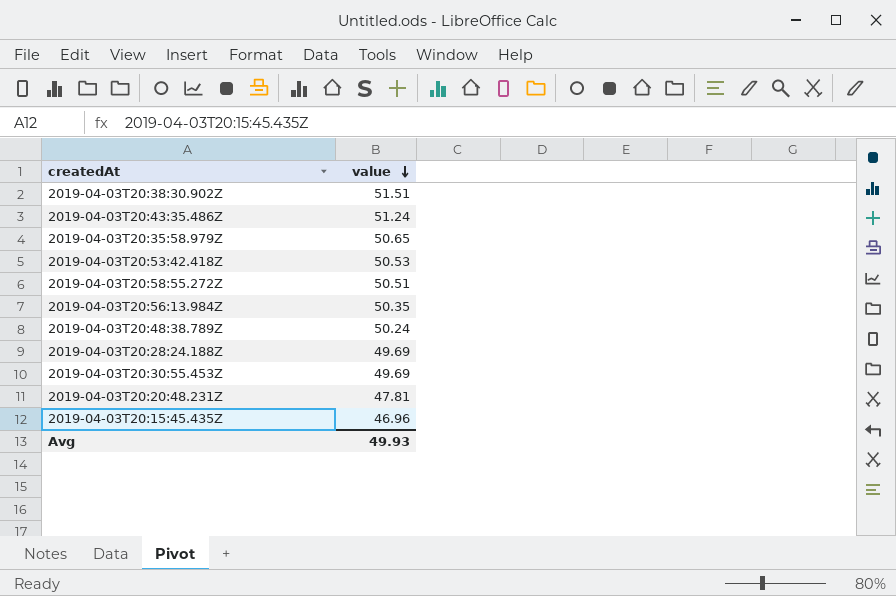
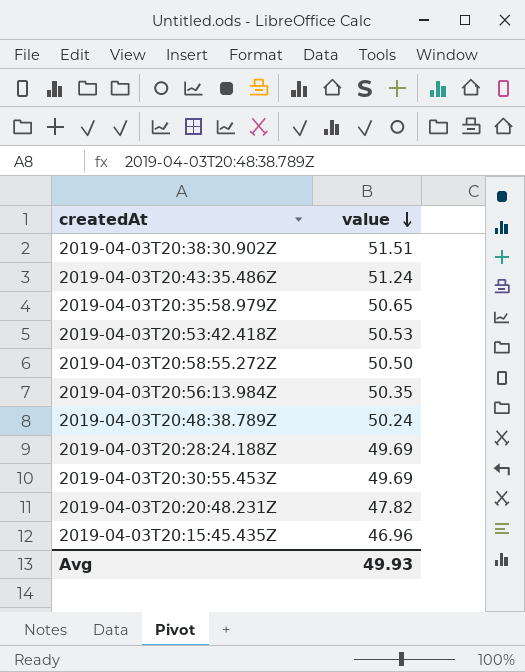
2019-04-03T20:58:55.272Z | value: 50.51 -> 50.50
2019-04-03T20:20:48.231Z | value: 47.81 -> 47.82

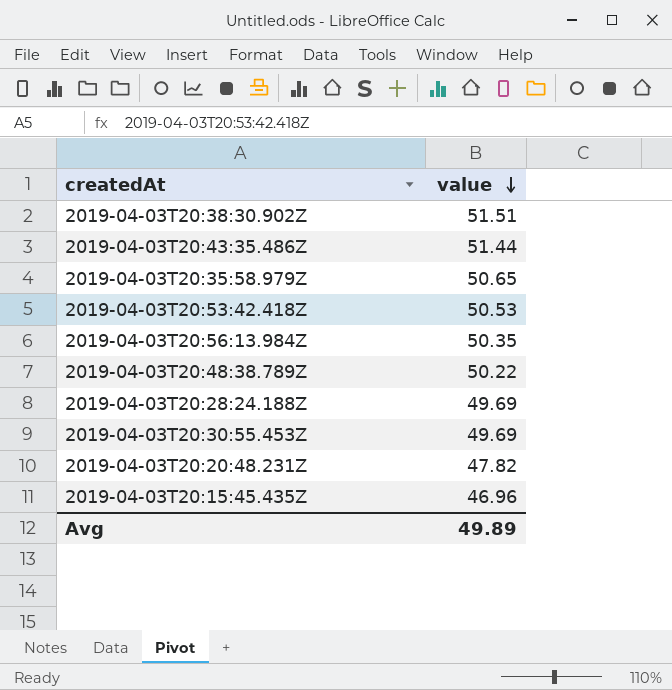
row 2019-04-03T20:58:55.272Z: 50.50 -> none
2019-04-03T20:43:35.486Z | value: 51.24 -> 51.44
2019-04-03T20:48:38.789Z | value: 50.24 -> 50.22
Avg | value: 49.93 -> 49.89

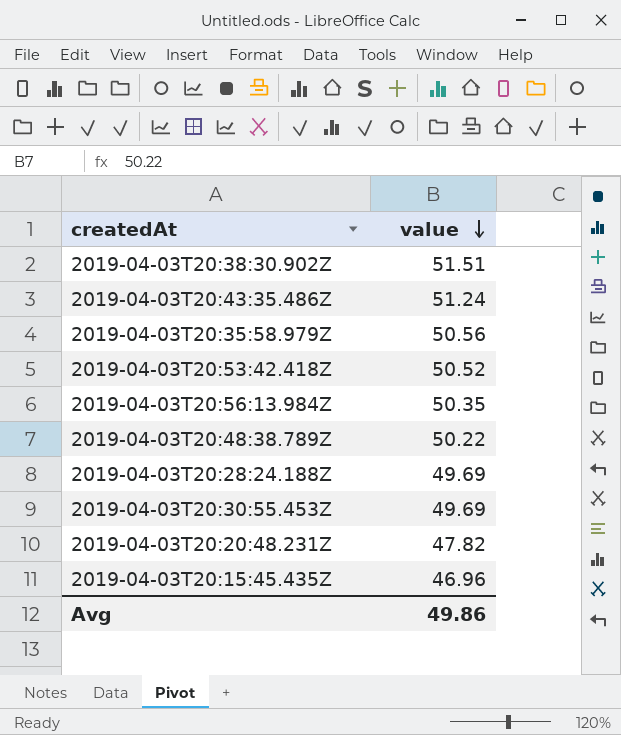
2019-04-03T20:43:35.486Z | value: 51.44 -> 51.24
2019-04-03T20:35:58.979Z | value: 50.65 -> 50.56
2019-04-03T20:53:42.418Z | value: 50.53 -> 50.52
Avg | value: 49.89 -> 49.86

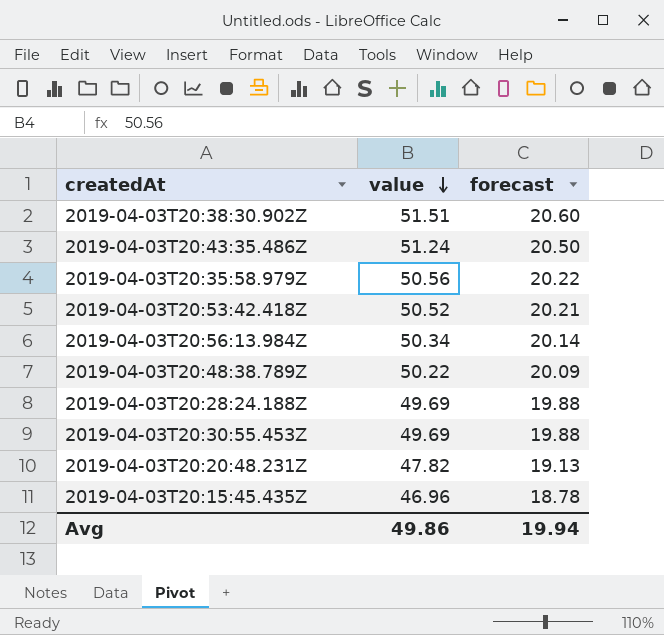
column forecast | formula: none -> [value] * 0.4
2019-04-03T20:56:13.984Z | value: 50.35 -> 50.34

